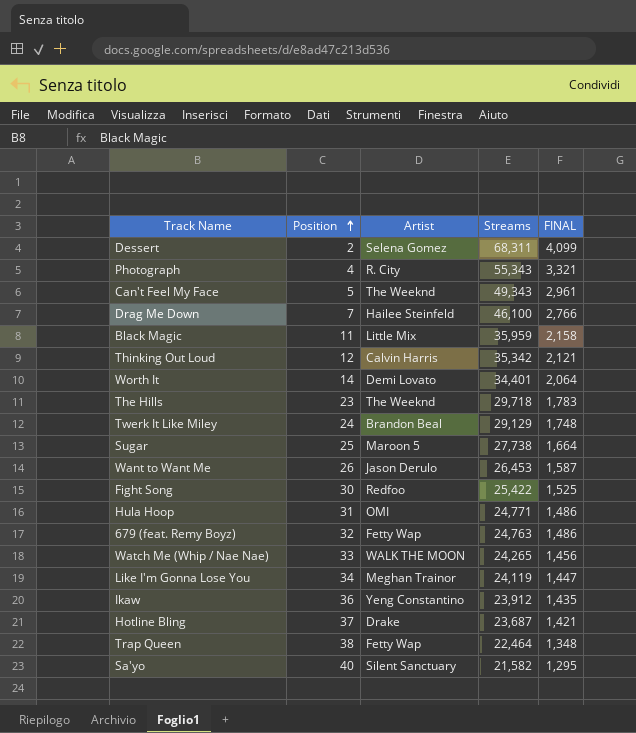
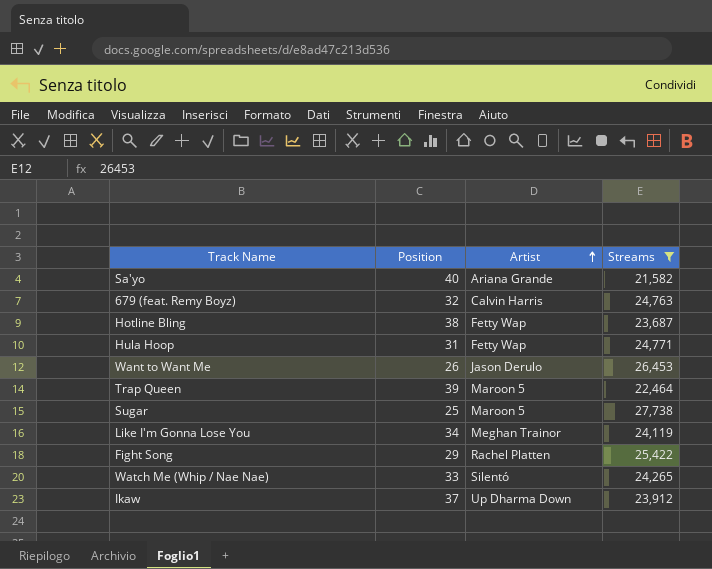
filter: none -> Streams <= 27,738
row order: Position ascending -> Artist ascending
column FINAL | formula: [Streams] * 0.06 -> none
Sa'yo | Artist: Silent Sanctuary -> Ariana Grande
679 (feat. Remy Boyz) | Artist: Fetty Wap -> Calvin Harris
Hotline Bling | Position: 37 -> 38
Hotline Bling | Artist: Drake -> Fetty Wap
Hula Hoop | Artist: OMI -> Fetty Wap
Trap Queen | Position: 38 -> 39
Trap Queen | Artist: Fetty Wap -> Maroon 5
Fight Song | Position: 30 -> 29
Fight Song | Artist: Redfoo -> Rachel Platten
Watch Me (Whip / Nae Nae) | Artist: WALK THE MOON -> Silentó
Ikaw | Position: 36 -> 37
Ikaw | Artist: Yeng Constantino -> Up Dharma Down

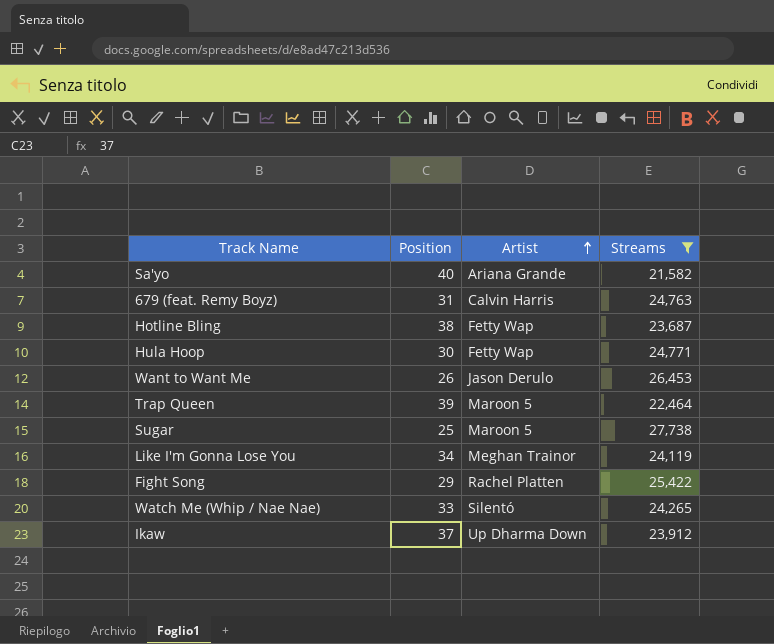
679 (feat. Remy Boyz) | Position: 32 -> 31
Hula Hoop | Position: 31 -> 30

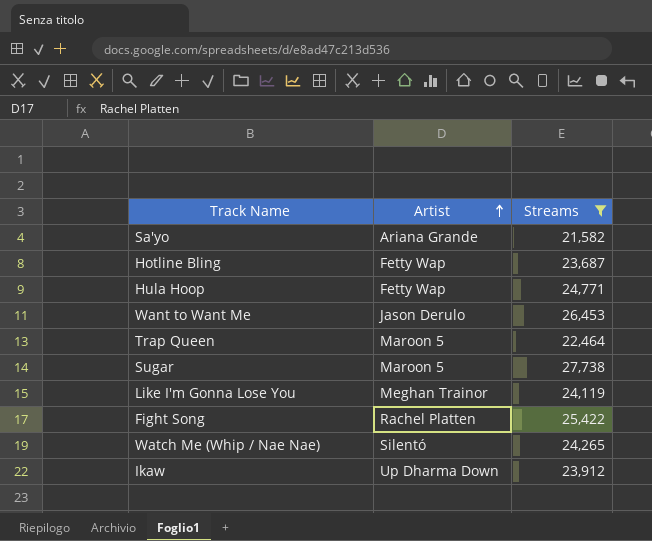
column Position | position: 2 -> none
row 679 (feat. Remy Boyz): 31 | Calvin Harris | 24,763 -> none

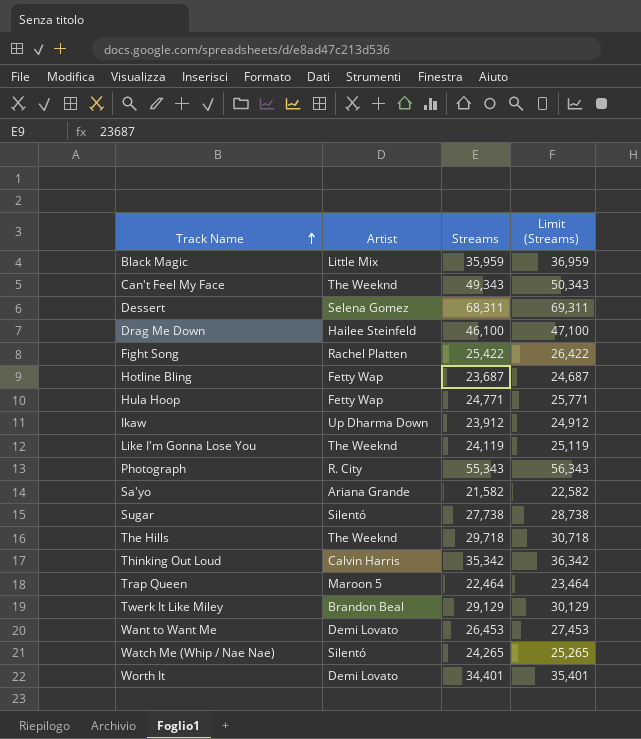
filter: Streams <= 27,738 -> none
row order: Artist ascending -> Track Name ascending
column Limit (Streams) | formula: none -> [Streams] + 1000
Like I'm Gonna Lose You | Artist: Meghan Trainor -> The Weeknd
Sugar | Artist: Maroon 5 -> Silentó
Want to Want Me | Artist: Jason Derulo -> Demi Lovato

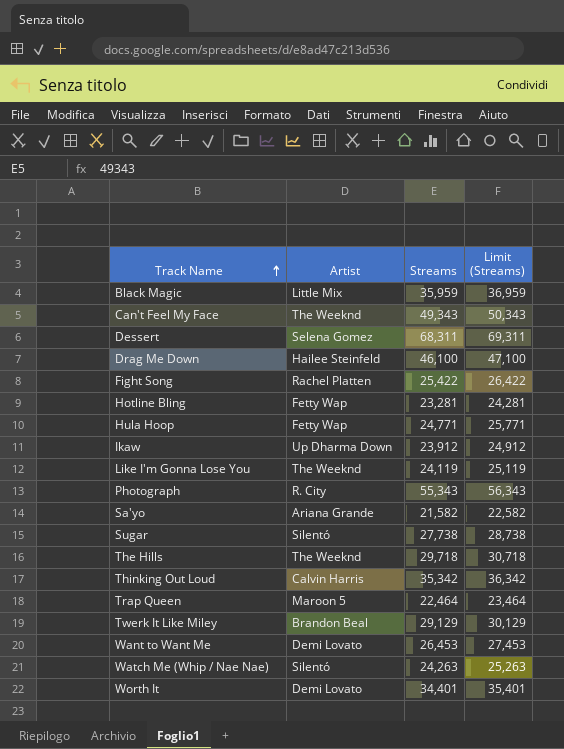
Hotline Bling | Streams: 23,687 -> 23,281
Hotline Bling | Limit (Streams): 24,687 -> 24,281
Watch Me (Whip / Nae Nae) | Streams: 24,265 -> 24,263
Watch Me (Whip / Nae Nae) | Limit (Streams): 25,265 -> 25,263

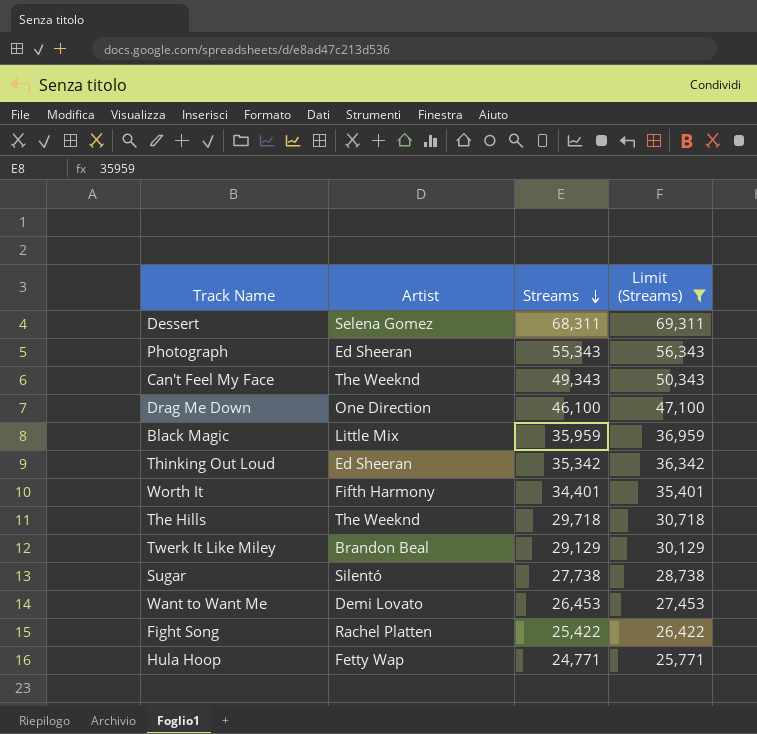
filter: none -> Limit (Streams) >= 25,771
row order: Track Name ascending -> Streams descending
Photograph | Artist: R. City -> Ed Sheeran
Drag Me Down | Artist: Hailee Steinfeld -> One Direction
Thinking Out Loud | Artist: Calvin Harris -> Ed Sheeran
Worth It | Artist: Demi Lovato -> Fifth Harmony

